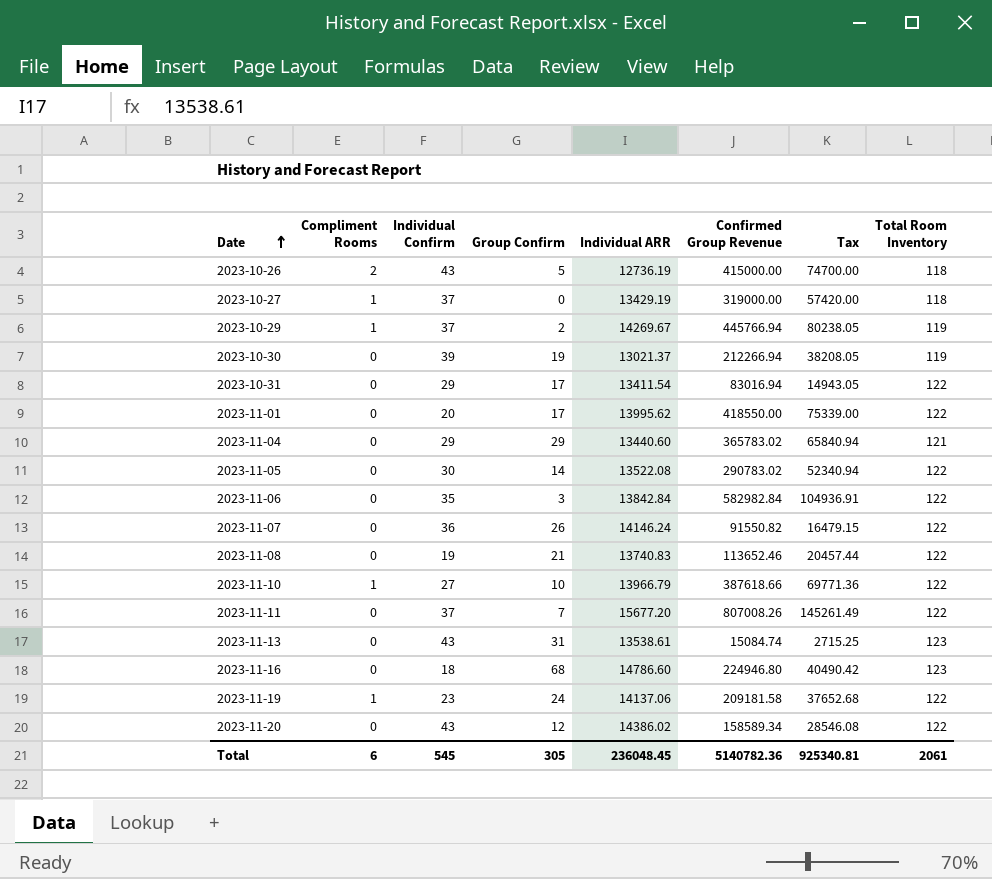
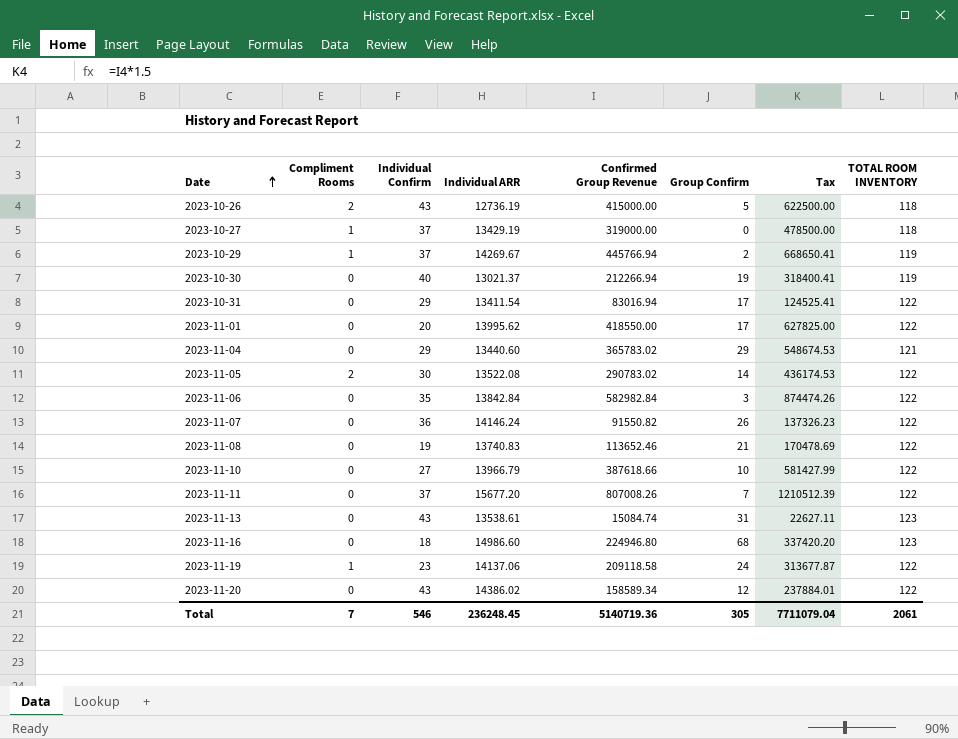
column Group Confirm | position: 4 -> 6
column Tax | formula: [Confirmed Group Revenue] * 0.18 -> [Confirmed Group Revenue] * 1.5
column name: Total Room Inventory -> TOTAL ROOM INVENTORY
2023-10-30 | Individual Confirm: 39 -> 40
2023-11-05 | Compliment Rooms: 0 -> 2
2023-11-10 | Compliment Rooms: 1 -> 0
2023-11-16 | Individual ARR: 14786.60 -> 14986.60
2023-11-19 | Confirmed Group Revenue: 209181.58 -> 209118.58
Total | Compliment Rooms: 6 -> 7
Total | Individual Confirm: 545 -> 546
Total | Individual ARR: 236048.45 -> 236248.45
Total | Confirmed Group Revenue: 5140782.36 -> 5140719.36
Total | Tax: 925340.81 -> 7711079.04

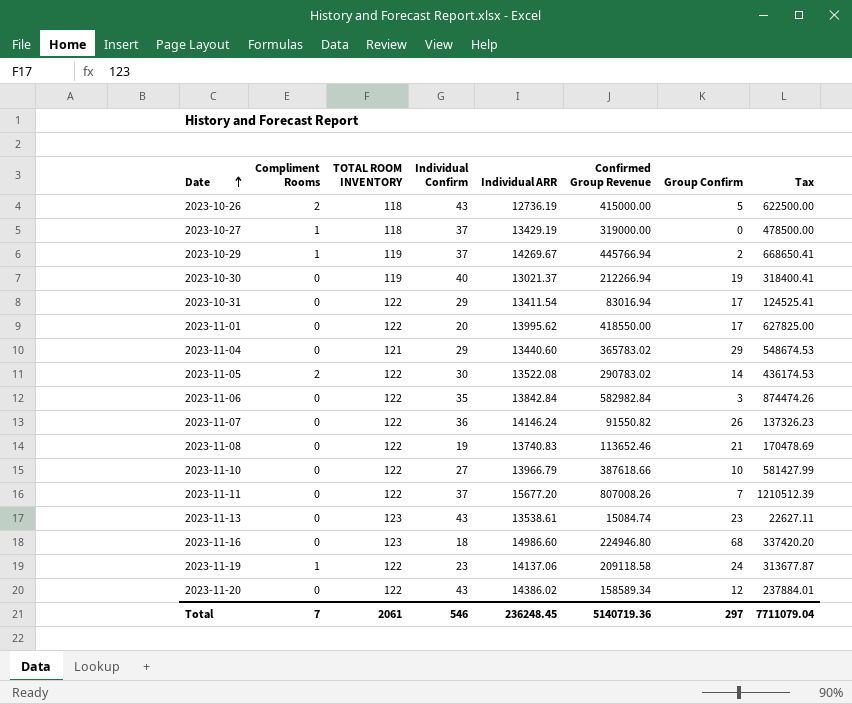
column TOTAL ROOM INVENTORY | position: 8 -> 3
2023-11-13 | Group Confirm: 31 -> 23
Total | Group Confirm: 305 -> 297

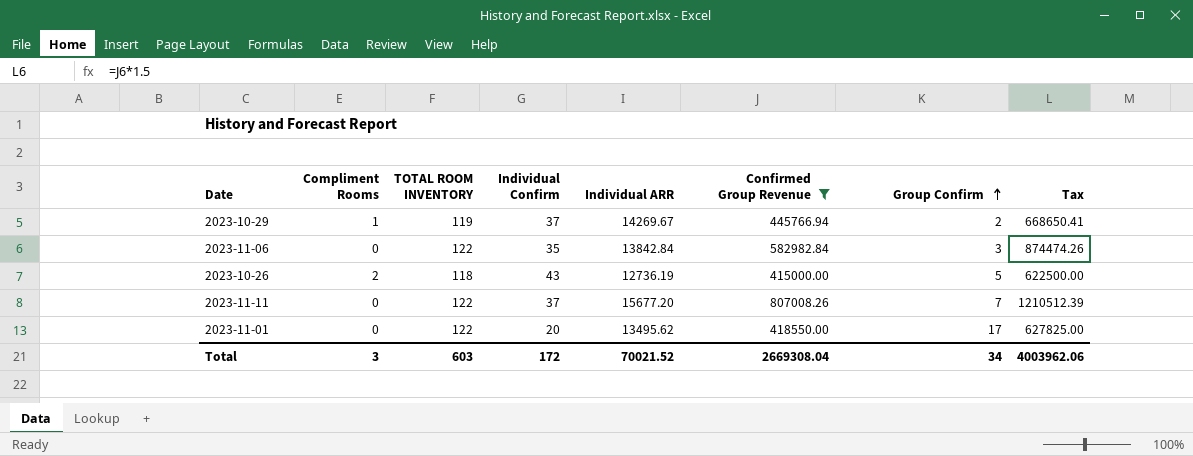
filter: none -> Confirmed Group Revenue >= 415000.00
row order: Date ascending -> Group Confirm ascending
2023-11-01 | Individual ARR: 13995.62 -> 13495.62
Total | Compliment Rooms: 7 -> 3
Total | TOTAL ROOM INVENTORY: 2061 -> 603
Total | Individual Confirm: 546 -> 172
Total | Individual ARR: 236248.45 -> 70021.52
Total | Confirmed Group Revenue: 5140719.36 -> 2669308.04
Total | Group Confirm: 297 -> 34
Total | Tax: 7711079.04 -> 4003962.06

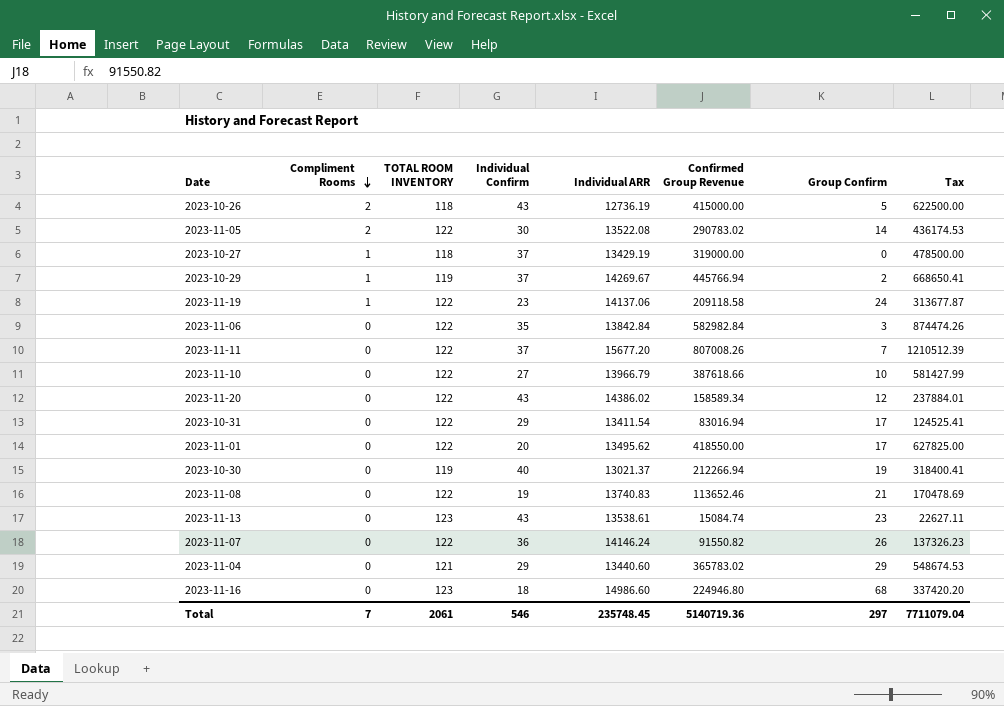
filter: Confirmed Group Revenue >= 415000.00 -> none
row order: Group Confirm ascending -> Compliment Rooms descending
Total | Compliment Rooms: 3 -> 7
Total | TOTAL ROOM INVENTORY: 603 -> 2061
Total | Individual Confirm: 172 -> 546
Total | Individual ARR: 70021.52 -> 235748.45
Total | Confirmed Group Revenue: 2669308.04 -> 5140719.36
Total | Group Confirm: 34 -> 297
Total | Tax: 4003962.06 -> 7711079.04

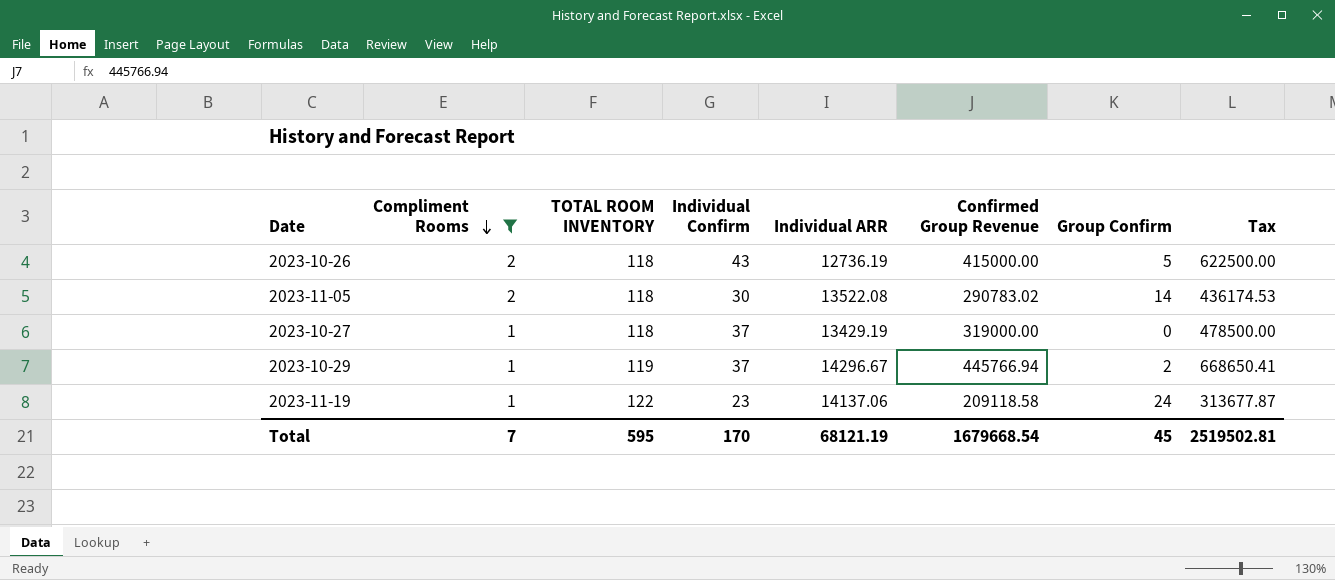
filter: none -> Compliment Rooms != 0
2023-11-05 | TOTAL ROOM INVENTORY: 122 -> 118
2023-10-29 | Individual ARR: 14269.67 -> 14296.67
Total | TOTAL ROOM INVENTORY: 2061 -> 595
Total | Individual Confirm: 546 -> 170
Total | Individual ARR: 235748.45 -> 68121.19
Total | Confirmed Group Revenue: 5140719.36 -> 1679668.54
Total | Group Confirm: 297 -> 45
Total | Tax: 7711079.04 -> 2519502.81

